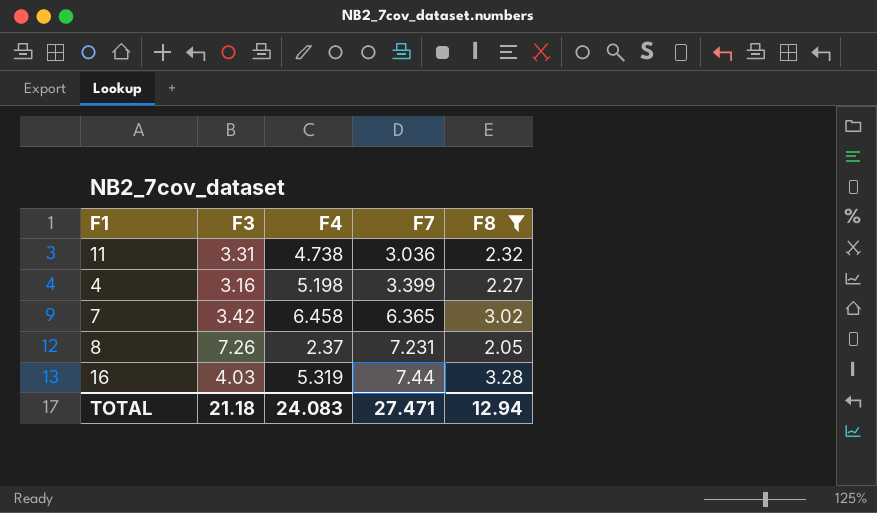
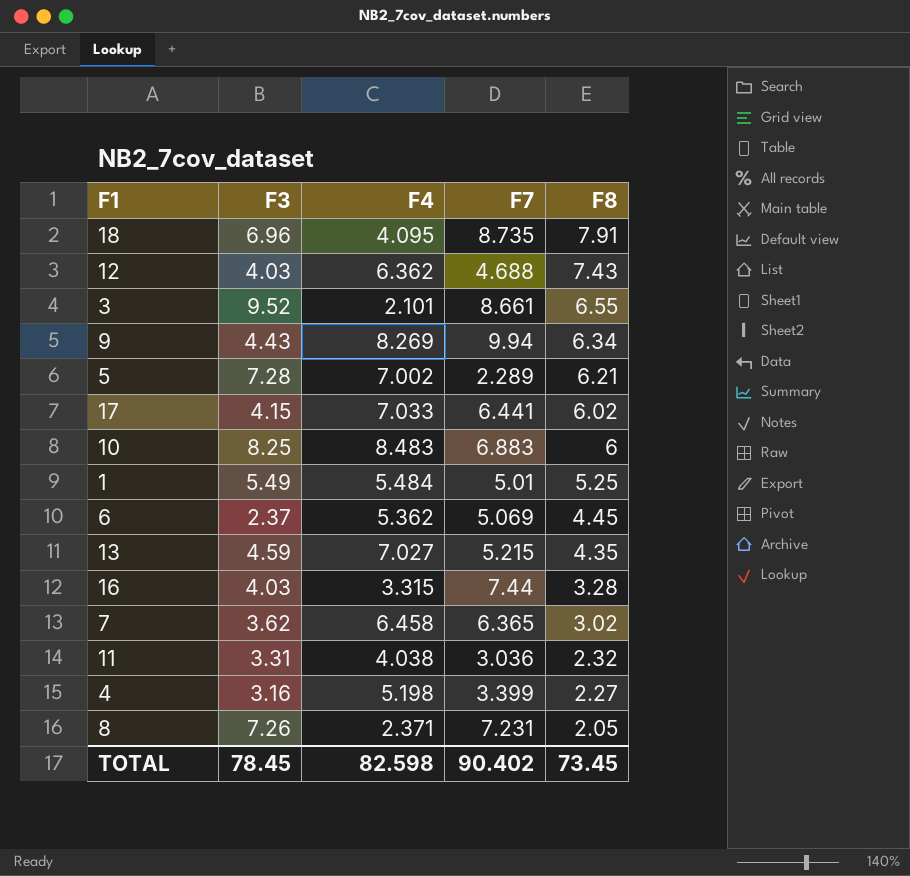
filter: F8 <= 3.28 -> none
row order: F7 ascending -> F8 descending
16 | F4: 5.319 -> 3.315
7 | F3: 3.42 -> 3.62
11 | F4: 4.738 -> 4.038
8 | F4: 2.37 -> 2.371
TOTAL | F3: 21.18 -> 78.45
TOTAL | F4: 24.083 -> 82.598
TOTAL | F7: 27.471 -> 90.402
TOTAL | F8: 12.94 -> 73.45

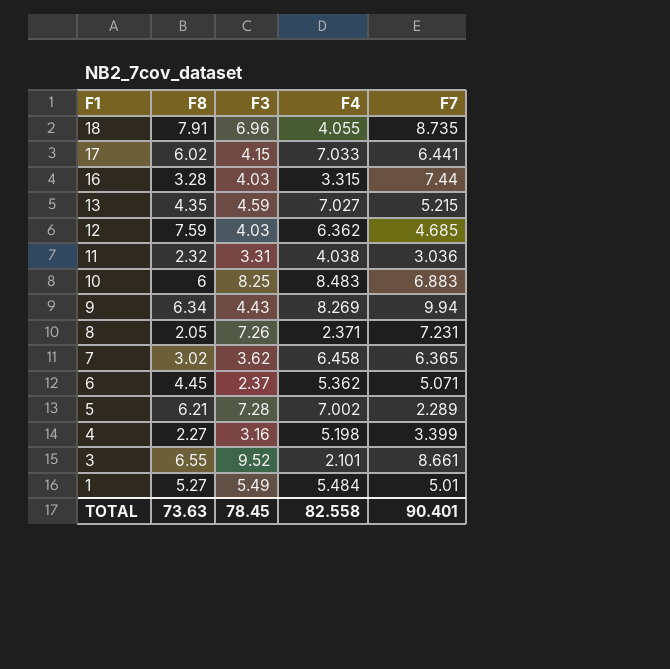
row order: F8 descending -> F1 descending
column F8 | position: 5 -> 2
18 | F4: 4.095 -> 4.055
12 | F8: 7.43 -> 7.59
12 | F7: 4.688 -> 4.685
6 | F7: 5.069 -> 5.071
1 | F8: 5.25 -> 5.27
TOTAL | F8: 73.45 -> 73.63
TOTAL | F4: 82.598 -> 82.558
TOTAL | F7: 90.402 -> 90.401

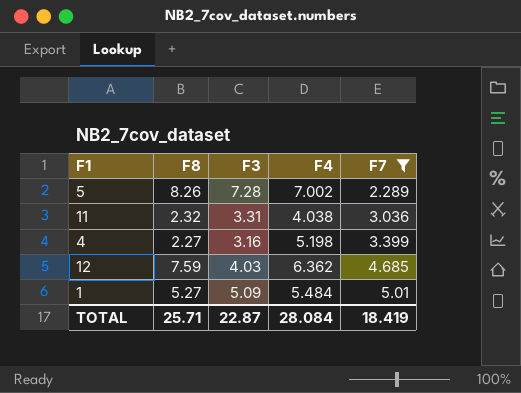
filter: none -> F7 <= 5.01
row order: F1 descending -> F7 ascending
5 | F8: 6.21 -> 8.26
1 | F3: 5.49 -> 5.09
TOTAL | F8: 73.63 -> 25.71
TOTAL | F3: 78.45 -> 22.87
TOTAL | F4: 82.558 -> 28.084
TOTAL | F7: 90.401 -> 18.419

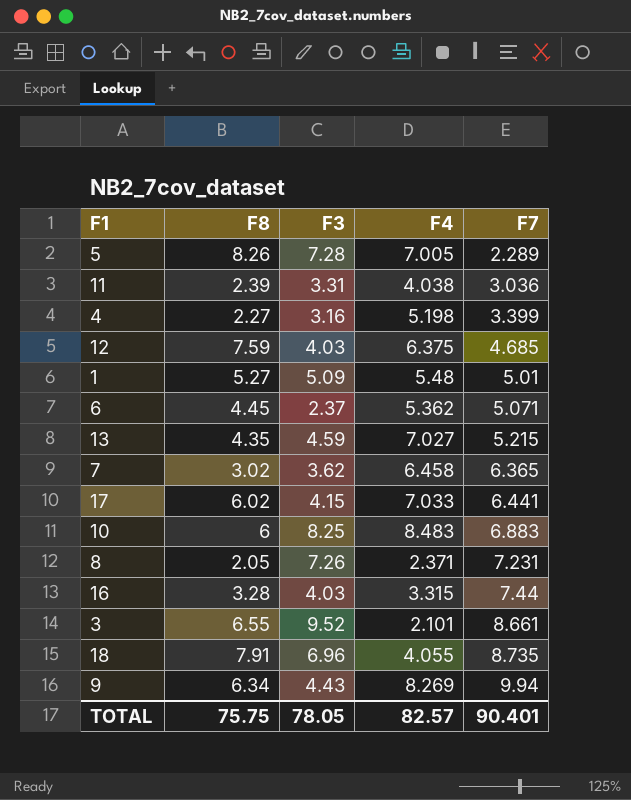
filter: F7 <= 5.01 -> none
5 | F4: 7.002 -> 7.005
11 | F8: 2.32 -> 2.39
12 | F4: 6.362 -> 6.375
1 | F4: 5.484 -> 5.48
TOTAL | F8: 25.71 -> 75.75
TOTAL | F3: 22.87 -> 78.05
TOTAL | F4: 28.084 -> 82.57
TOTAL | F7: 18.419 -> 90.401

